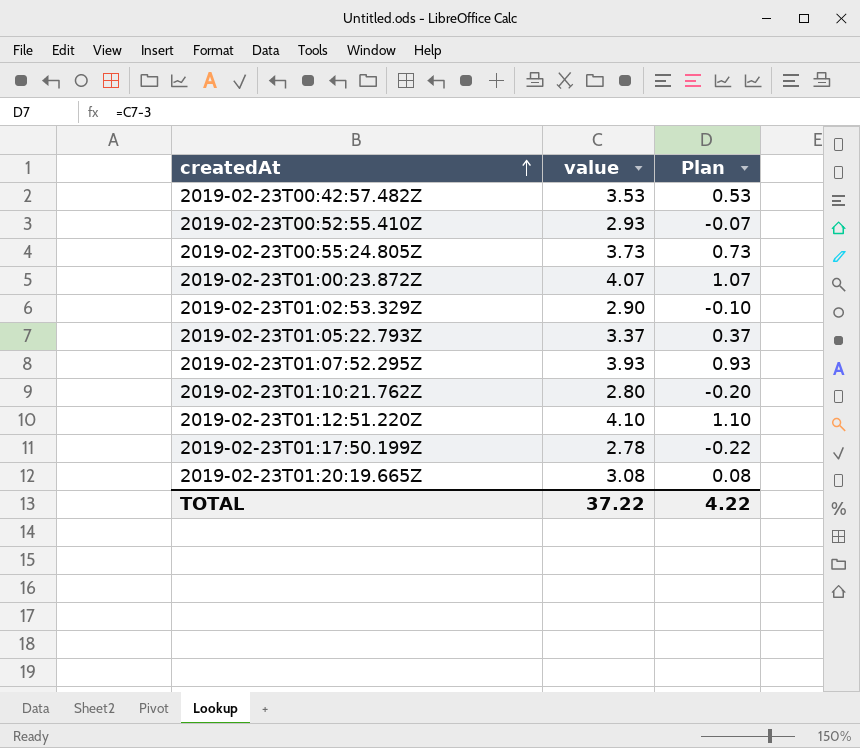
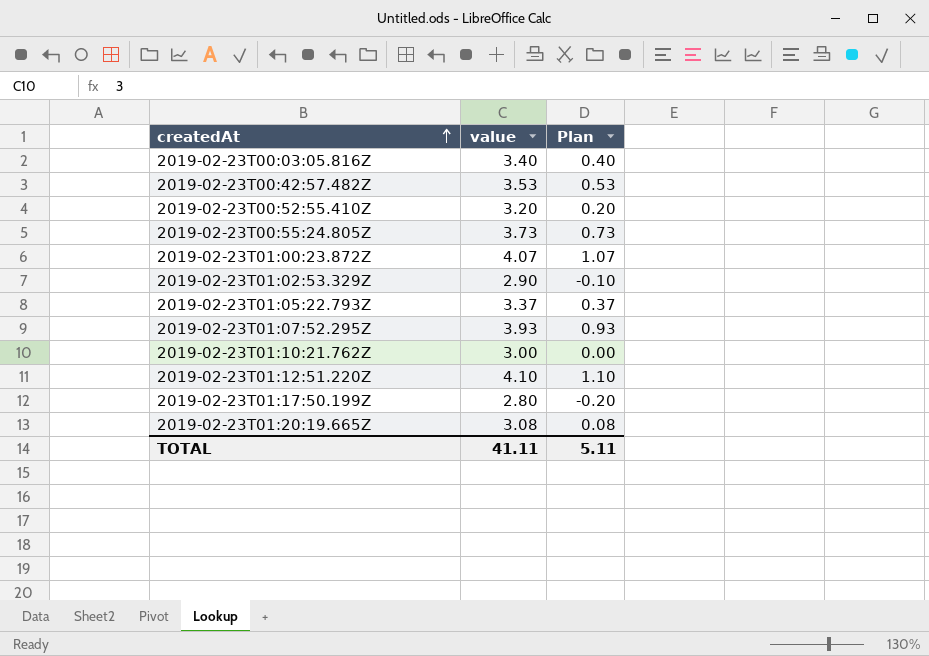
row 2019-02-23T00:03:05.816Z: none -> 3.40 | 0.40
2019-02-23T00:52:55.410Z | value: 2.93 -> 3.20
2019-02-23T00:52:55.410Z | Plan: -0.07 -> 0.20
2019-02-23T01:10:21.762Z | value: 2.80 -> 3.00
2019-02-23T01:10:21.762Z | Plan: -0.20 -> 0.00
2019-02-23T01:17:50.199Z | value: 2.78 -> 2.80
2019-02-23T01:17:50.199Z | Plan: -0.22 -> -0.20
TOTAL | value: 37.22 -> 41.11
TOTAL | Plan: 4.22 -> 5.11

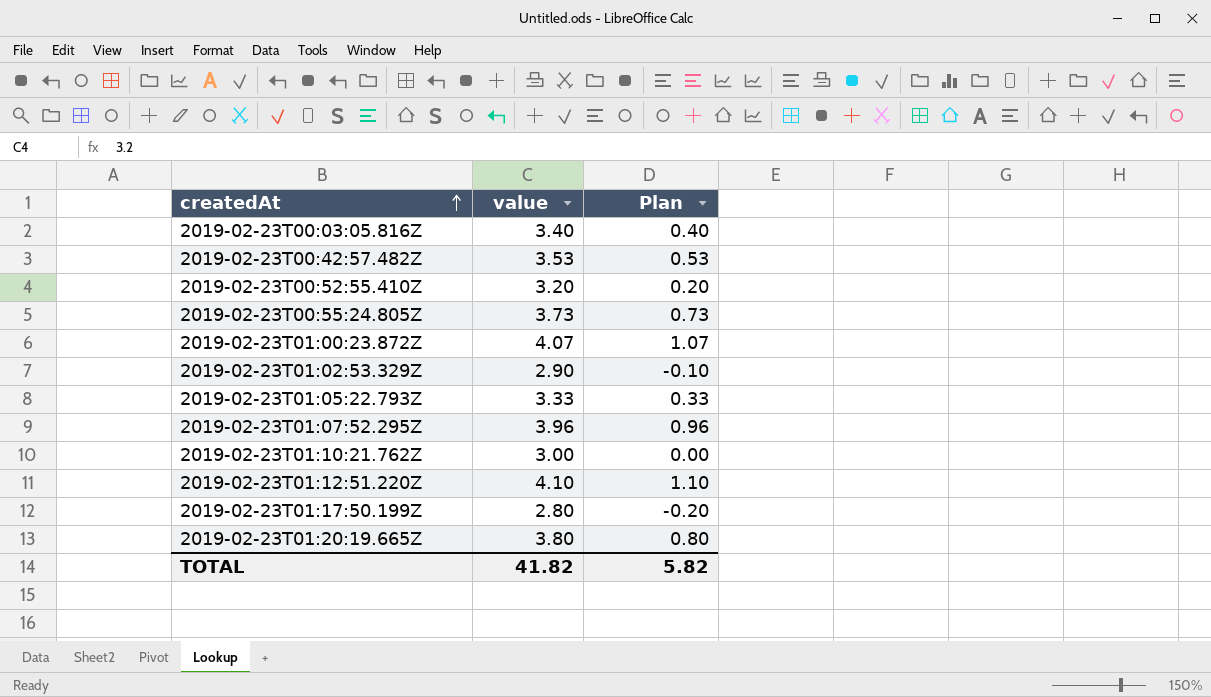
2019-02-23T01:05:22.793Z | value: 3.37 -> 3.33
2019-02-23T01:05:22.793Z | Plan: 0.37 -> 0.33
2019-02-23T01:07:52.295Z | value: 3.93 -> 3.96
2019-02-23T01:07:52.295Z | Plan: 0.93 -> 0.96
2019-02-23T01:20:19.665Z | value: 3.08 -> 3.80
2019-02-23T01:20:19.665Z | Plan: 0.08 -> 0.80
TOTAL | value: 41.11 -> 41.82
TOTAL | Plan: 5.11 -> 5.82

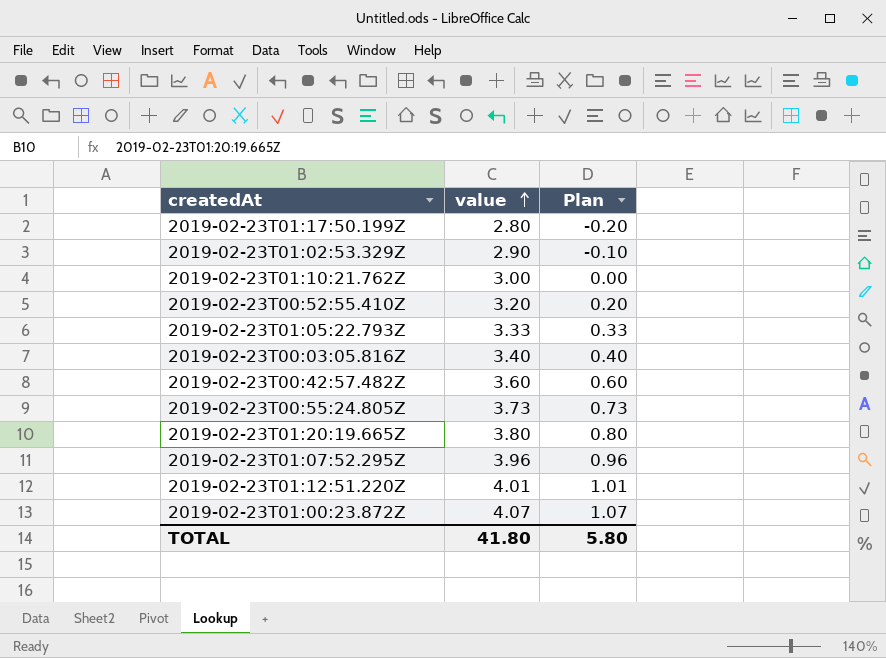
row order: createdAt ascending -> value ascending
2019-02-23T00:42:57.482Z | value: 3.53 -> 3.60
2019-02-23T00:42:57.482Z | Plan: 0.53 -> 0.60
2019-02-23T01:12:51.220Z | value: 4.10 -> 4.01
2019-02-23T01:12:51.220Z | Plan: 1.10 -> 1.01
TOTAL | value: 41.82 -> 41.80
TOTAL | Plan: 5.82 -> 5.80

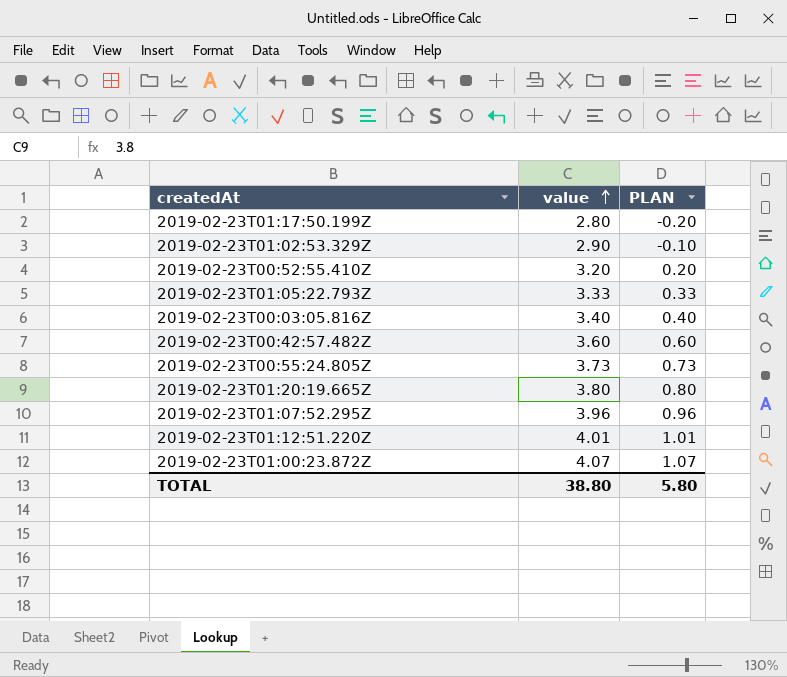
column name: Plan -> PLAN
row 2019-02-23T01:10:21.762Z: 3.00 | 0.00 -> none
TOTAL | value: 41.80 -> 38.80

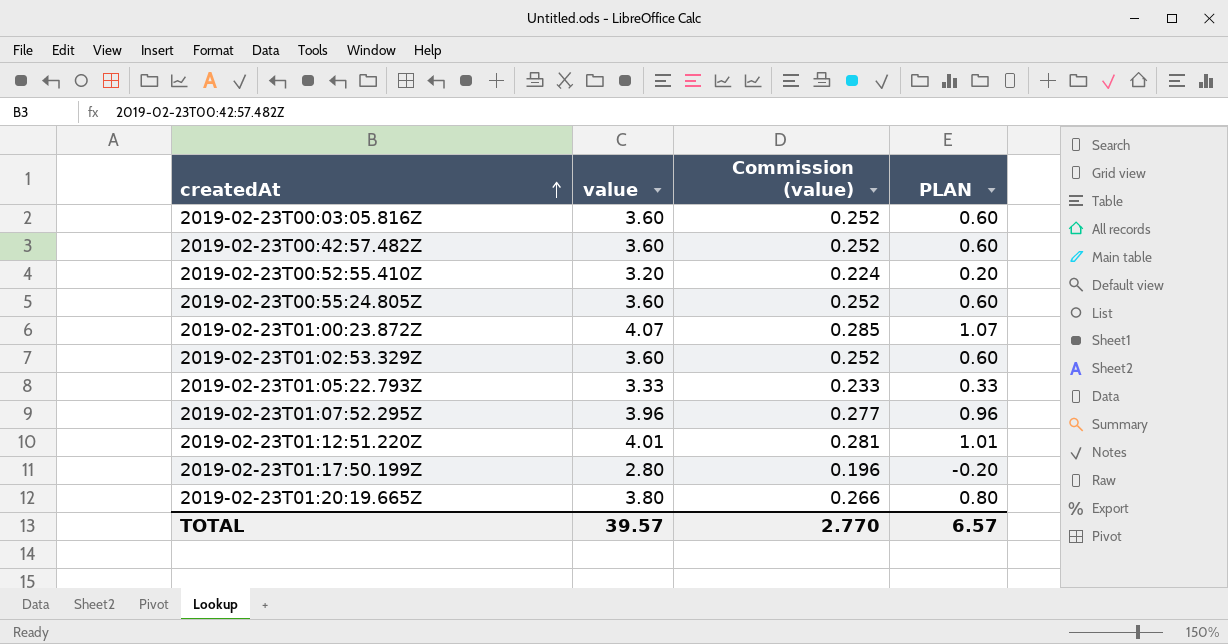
row order: value ascending -> createdAt ascending
column Commission (value) | formula: none -> [value] * 0.07
2019-02-23T00:03:05.816Z | value: 3.40 -> 3.60
2019-02-23T00:03:05.816Z | PLAN: 0.40 -> 0.60
2019-02-23T00:55:24.805Z | value: 3.73 -> 3.60
2019-02-23T00:55:24.805Z | PLAN: 0.73 -> 0.60
2019-02-23T01:02:53.329Z | value: 2.90 -> 3.60
2019-02-23T01:02:53.329Z | PLAN: -0.10 -> 0.60
TOTAL | value: 38.80 -> 39.57
TOTAL | PLAN: 5.80 -> 6.57

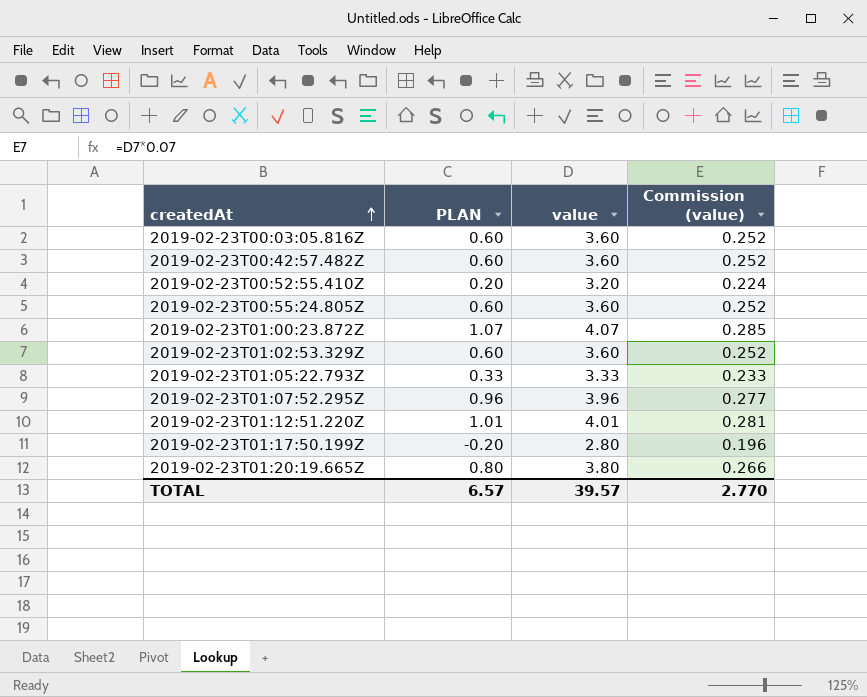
column PLAN | position: 4 -> 2

